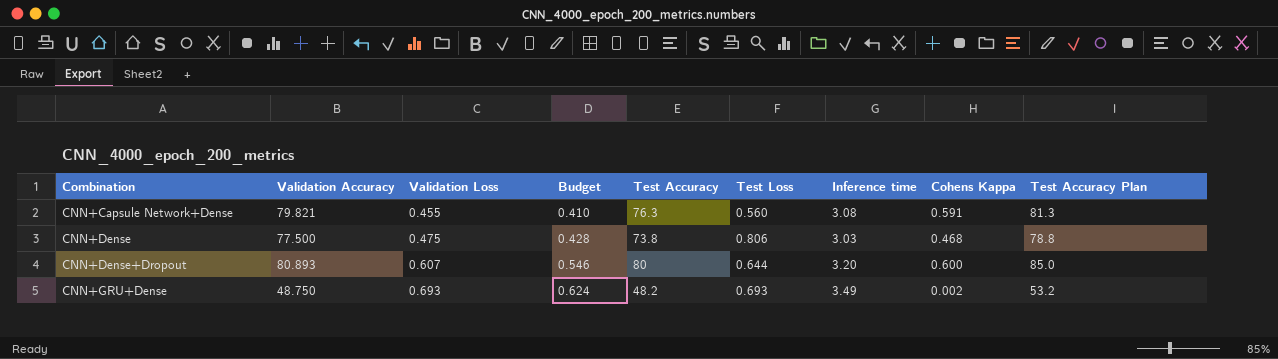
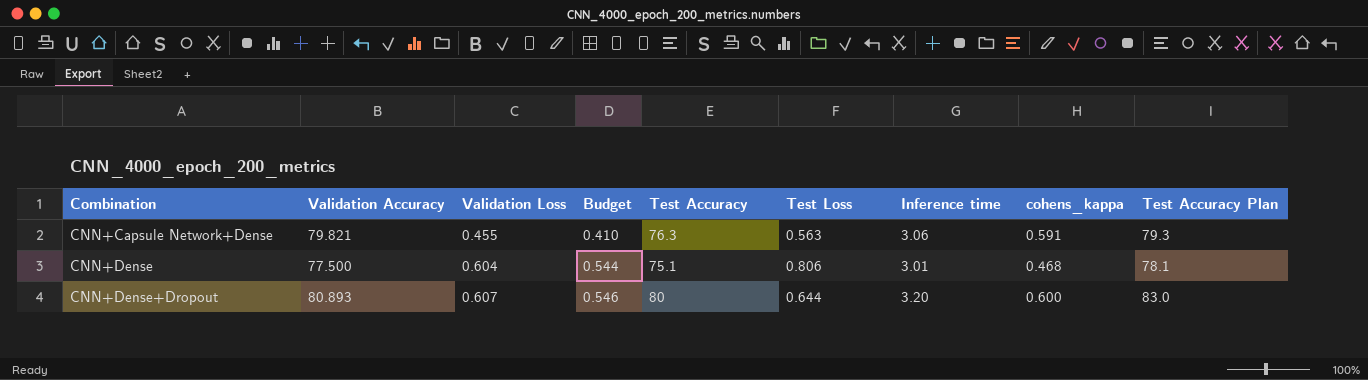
column name: Cohens Kappa -> cohens_kappa
column Test Accuracy Plan | formula: [Test Accuracy] + 5 -> [Test Accuracy] + 3
row CNN+GRU+Dense: 48.750 | 0.693 | 0.624 | 48.2 | 0.693 | 3.49 | 0.002 | 53.2 -> none
CNN+Capsule Network+Dense | Test Loss: 0.560 -> 0.563
CNN+Capsule Network+Dense | Inference time: 3.08 -> 3.06
CNN+Dense | Validation Loss: 0.475 -> 0.604
CNN+Dense | Budget: 0.428 -> 0.544
CNN+Dense | Test Accuracy: 73.8 -> 75.1
CNN+Dense | Inference time: 3.03 -> 3.01

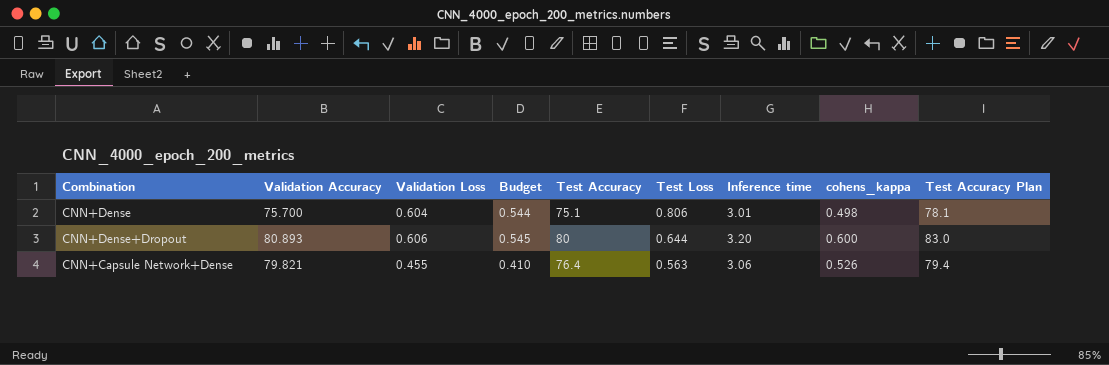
row order: Combination ascending -> Test Loss descending
CNN+Dense | Validation Accuracy: 77.500 -> 75.700
CNN+Dense | cohens_kappa: 0.468 -> 0.498
CNN+Dense+Dropout | Validation Loss: 0.607 -> 0.606
CNN+Dense+Dropout | Budget: 0.546 -> 0.545
CNN+Capsule Network+Dense | Test Accuracy: 76.3 -> 76.4
CNN+Capsule Network+Dense | cohens_kappa: 0.591 -> 0.526
CNN+Capsule Network+Dense | Test Accuracy Plan: 79.3 -> 79.4

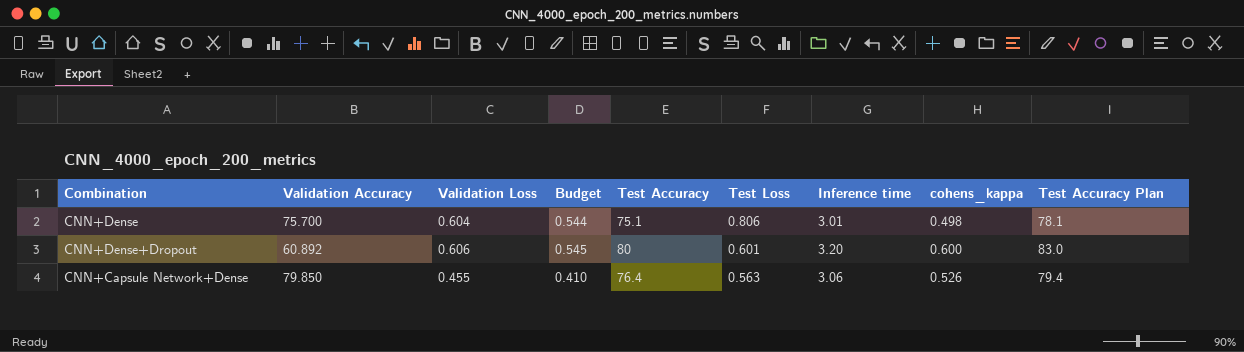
CNN+Dense+Dropout | Validation Accuracy: 80.893 -> 60.892
CNN+Dense+Dropout | Test Loss: 0.644 -> 0.601
CNN+Capsule Network+Dense | Validation Accuracy: 79.821 -> 79.850

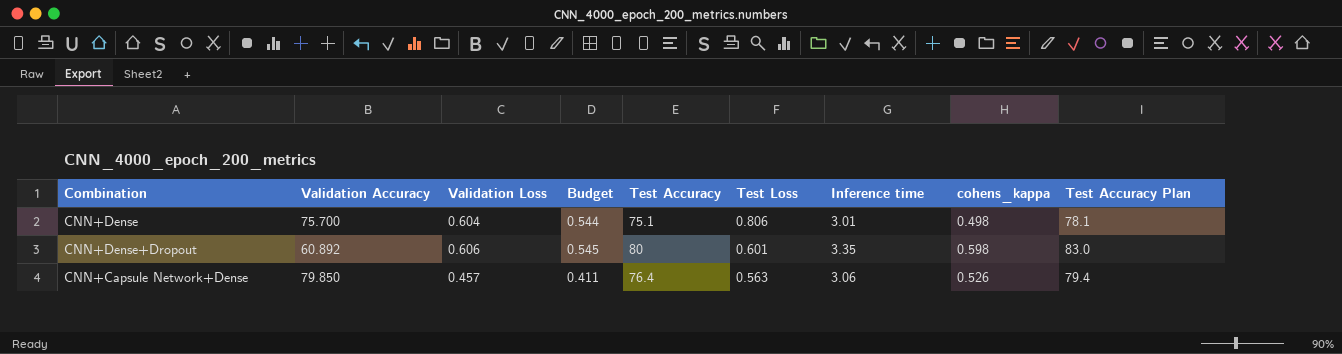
CNN+Dense+Dropout | Inference time: 3.20 -> 3.35
CNN+Dense+Dropout | cohens_kappa: 0.600 -> 0.598
CNN+Capsule Network+Dense | Validation Loss: 0.455 -> 0.457
CNN+Capsule Network+Dense | Budget: 0.410 -> 0.411

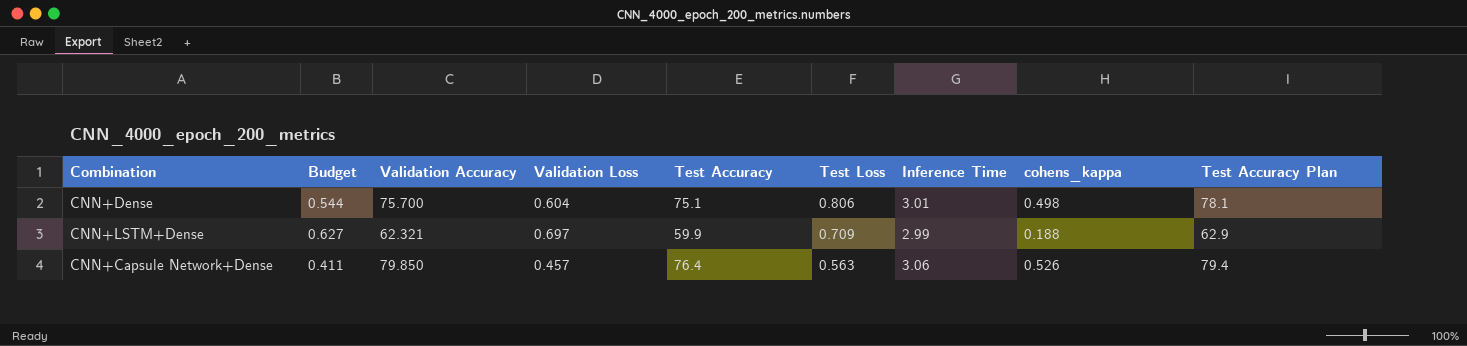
column Budget | position: 4 -> 2
column name: Inference time -> Inference Time
row CNN+Dense+Dropout: 60.892 | 0.606 | 0.545 | 80 | 0.601 | 3.35 | 0.598 | 83.0 -> none
row CNN+LSTM+Dense: none -> 0.627 | 62.321 | 0.697 | 59.9 | 0.709 | 2.99 | 0.188 | 62.9

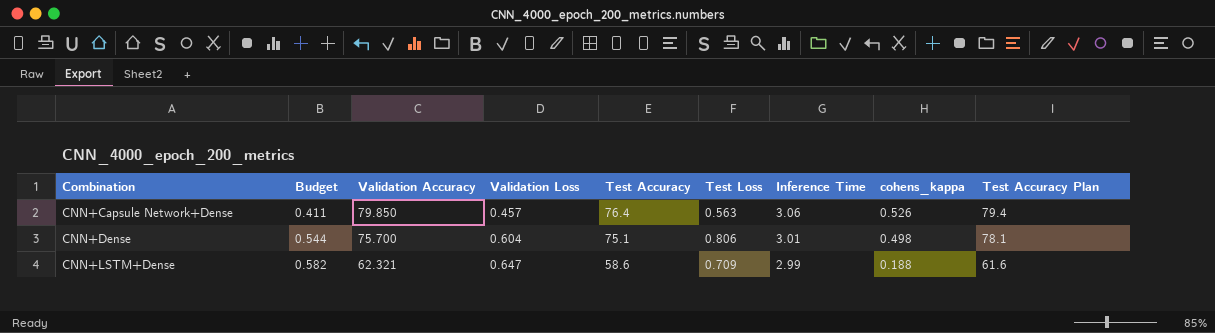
row order: Test Loss descending -> Combination ascending
CNN+LSTM+Dense | Budget: 0.627 -> 0.582
CNN+LSTM+Dense | Validation Loss: 0.697 -> 0.647
CNN+LSTM+Dense | Test Accuracy: 59.9 -> 58.6
CNN+LSTM+Dense | Test Accuracy Plan: 62.9 -> 61.6

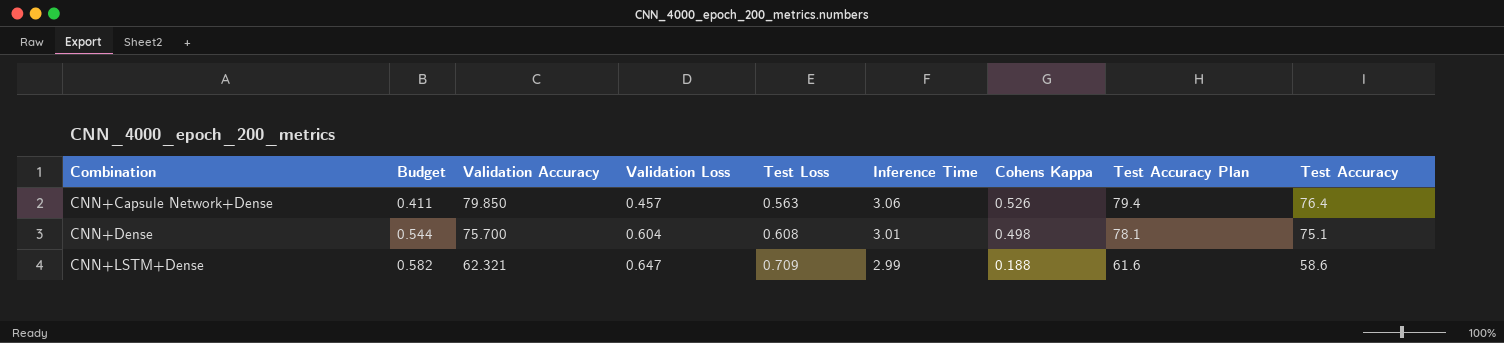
column name: cohens_kappa -> Cohens Kappa
column Test Accuracy | position: 5 -> 9
CNN+Dense | Test Loss: 0.806 -> 0.608

